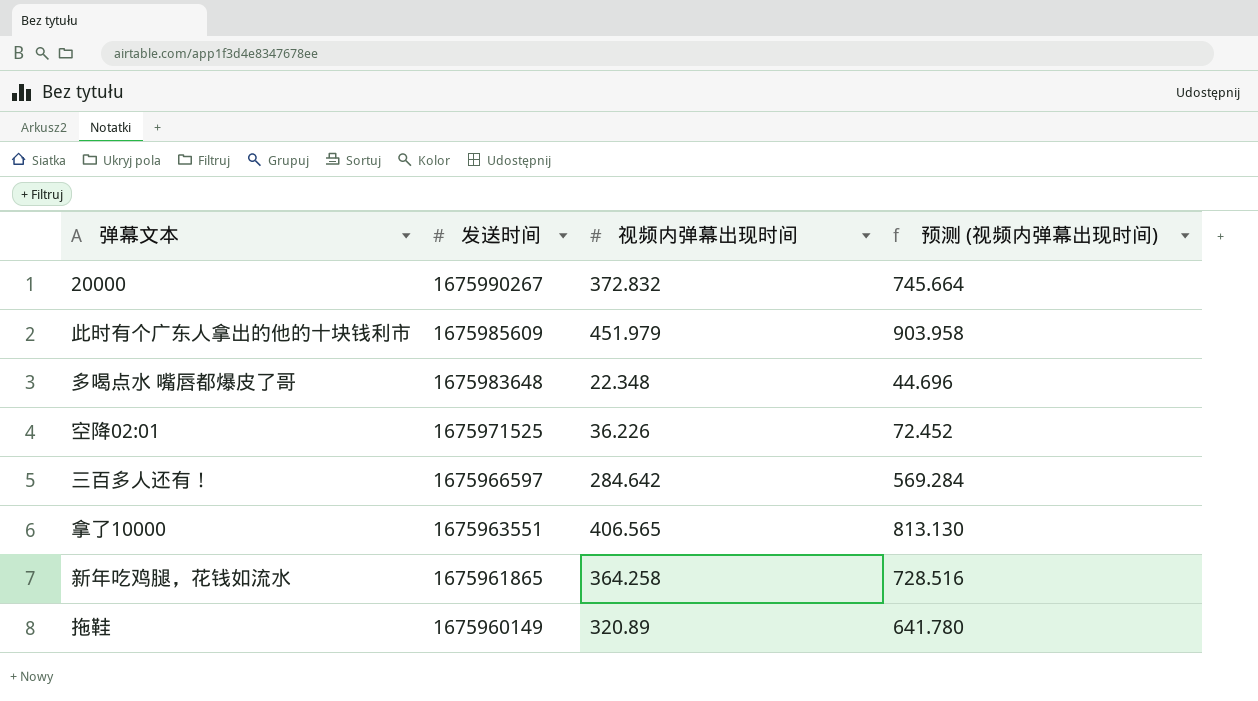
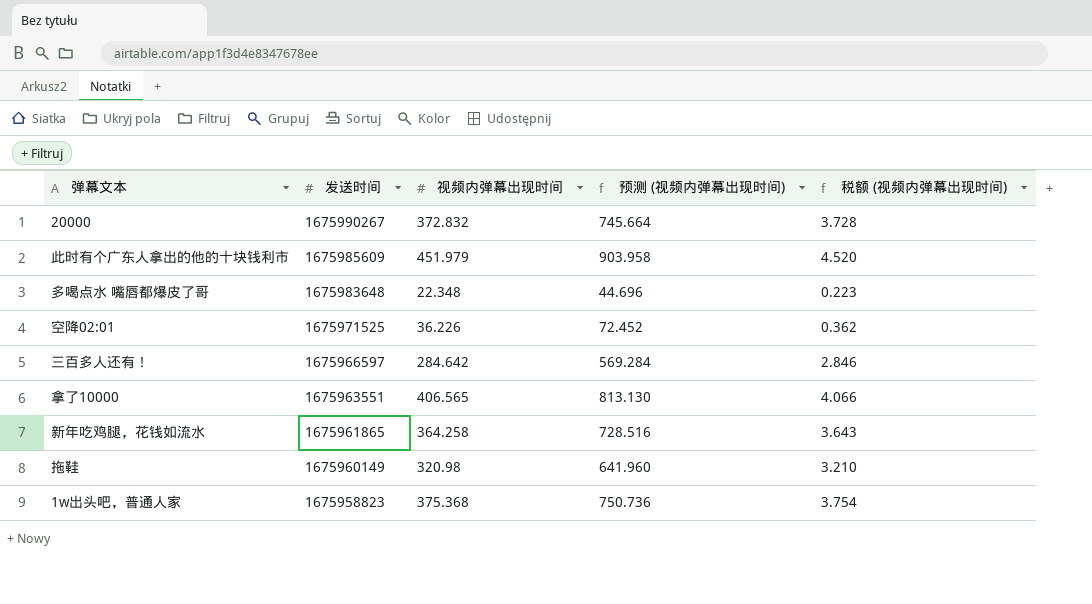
column 税额 (视频内弹幕出现时间) | formula: none -> [视频内弹幕出现时间] * 0.01
拖鞋 | 视频内弹幕出现时间: 320.89 -> 320.98
拖鞋 | 预测 (视频内弹幕出现时间): 641.780 -> 641.960
row 1w出头吧，普通人家: none -> 1675958823 | 375.368 | 750.736 | 3.754

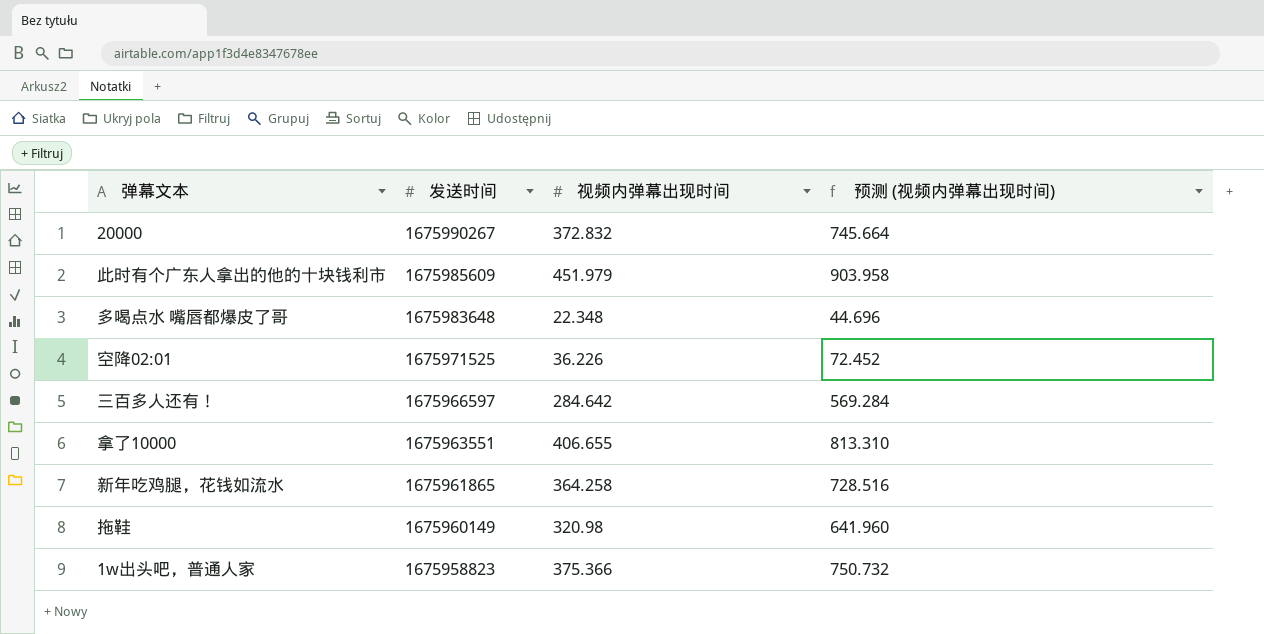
column 税额 (视频内弹幕出现时间) | formula: [视频内弹幕出现时间] * 0.01 -> none
拿了10000 | 视频内弹幕出现时间: 406.565 -> 406.655
拿了10000 | 预测 (视频内弹幕出现时间): 813.130 -> 813.310
1w出头吧，普通人家 | 视频内弹幕出现时间: 375.368 -> 375.366
1w出头吧，普通人家 | 预测 (视频内弹幕出现时间): 750.736 -> 750.732

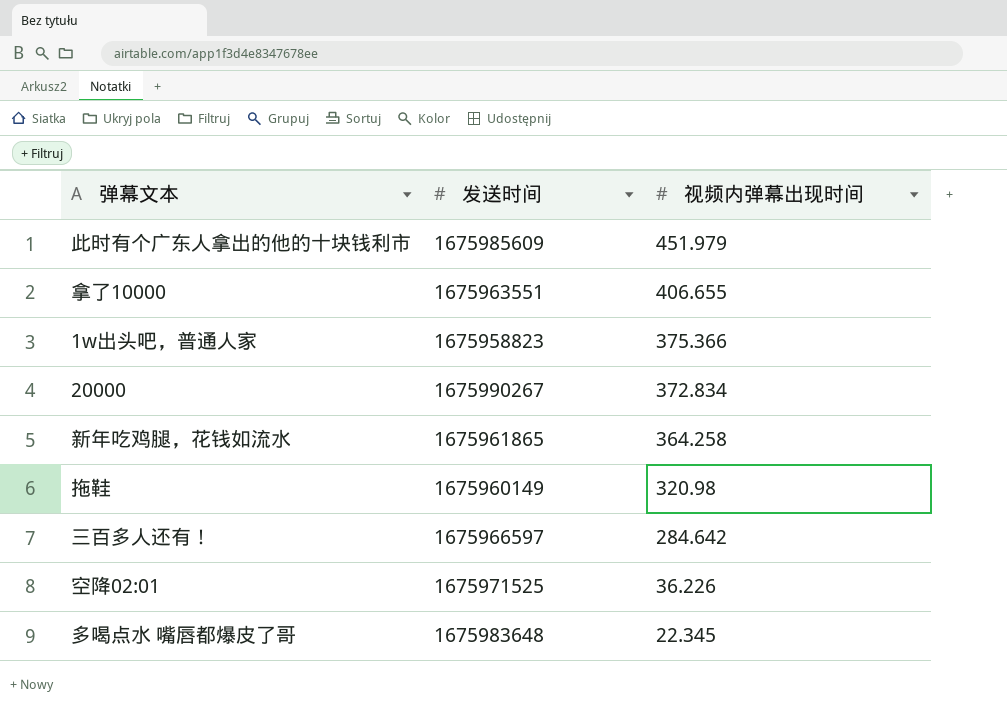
row order: 发送时间 descending -> 视频内弹幕出现时间 descending
column 预测 (视频内弹幕出现时间) | formula: [视频内弹幕出现时间] * 2 -> none
20000 | 视频内弹幕出现时间: 372.832 -> 372.834
多喝点水 嘴唇都爆皮了哥 | 视频内弹幕出现时间: 22.348 -> 22.345

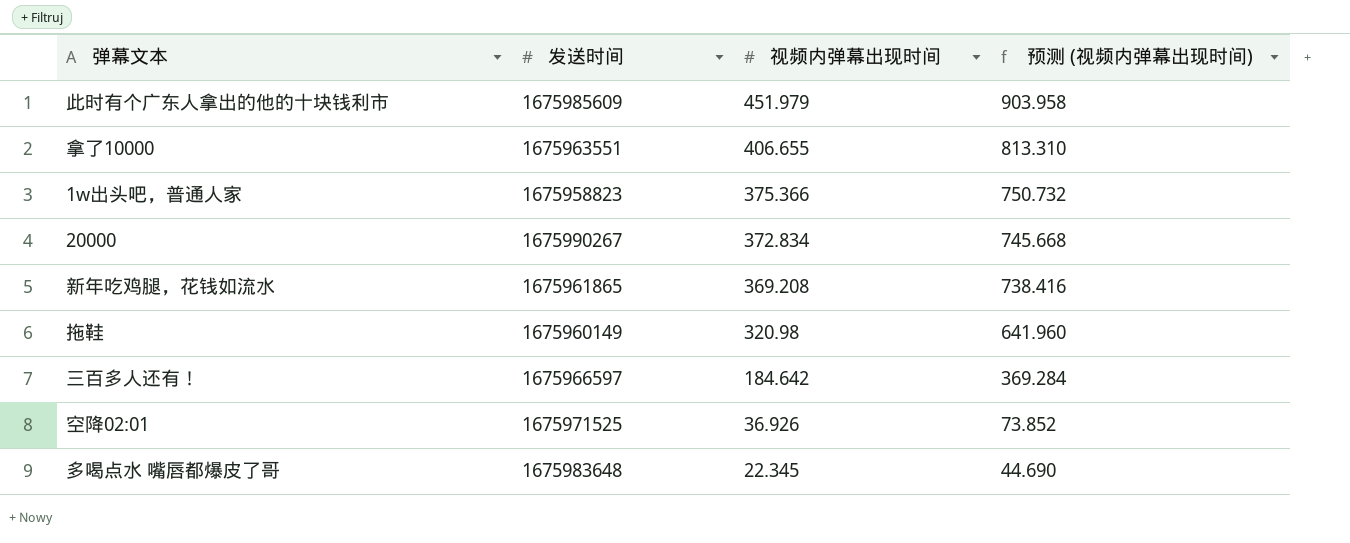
column 预测 (视频内弹幕出现时间) | formula: none -> [视频内弹幕出现时间] * 2
新年吃鸡腿，花钱如流水 | 视频内弹幕出现时间: 364.258 -> 369.208
三百多人还有！ | 视频内弹幕出现时间: 284.642 -> 184.642
空降02:01 | 视频内弹幕出现时间: 36.226 -> 36.926

